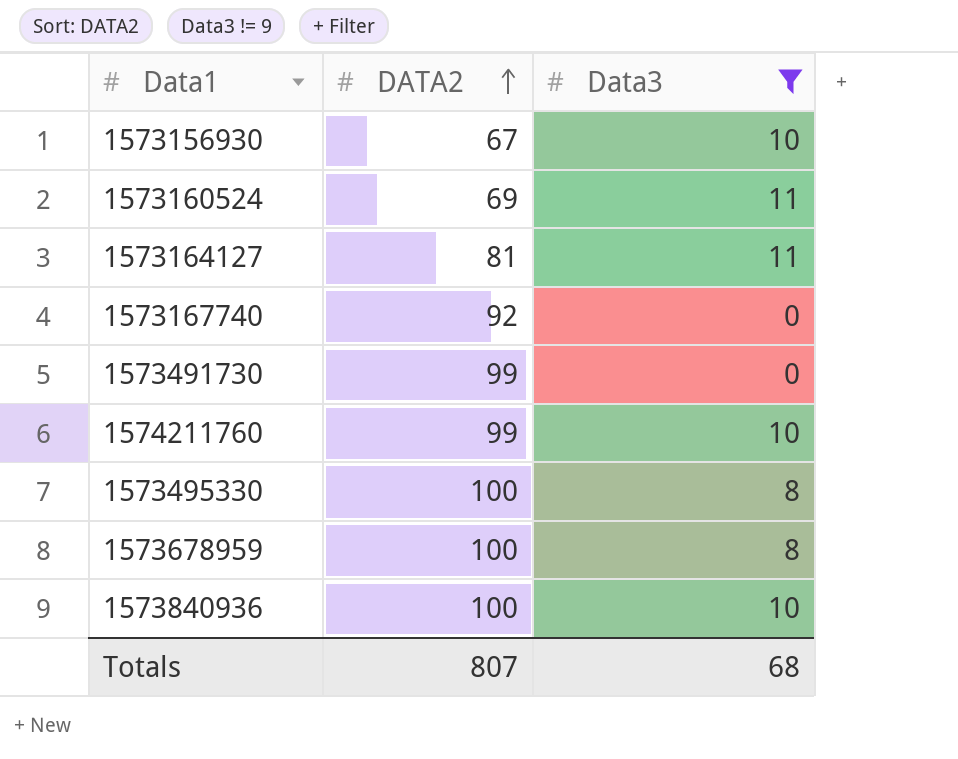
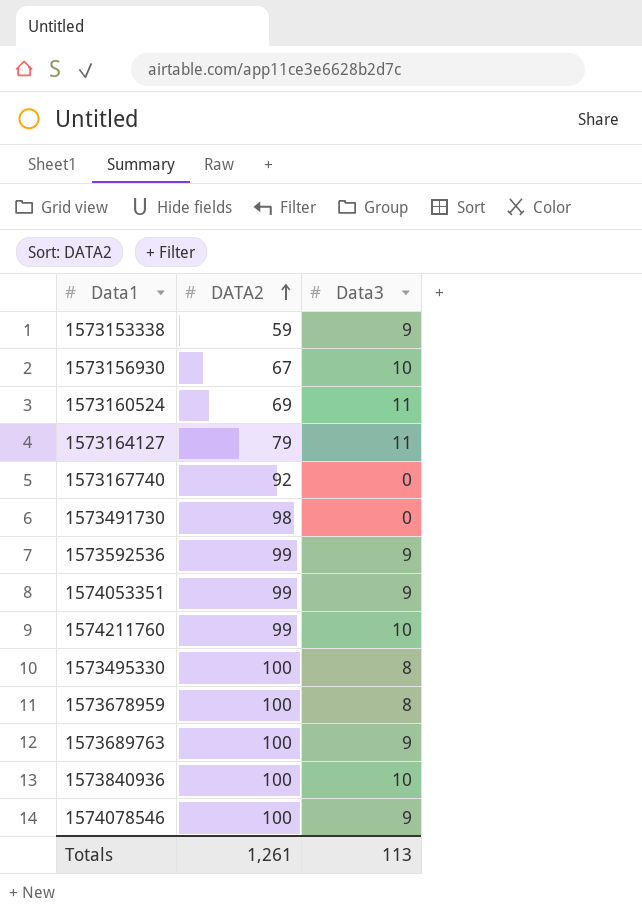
filter: Data3 != 9 -> none
1573164127 | DATA2: 81 -> 79
1573491730 | DATA2: 99 -> 98
Totals | DATA2: 807 -> 1,261
Totals | Data3: 68 -> 113

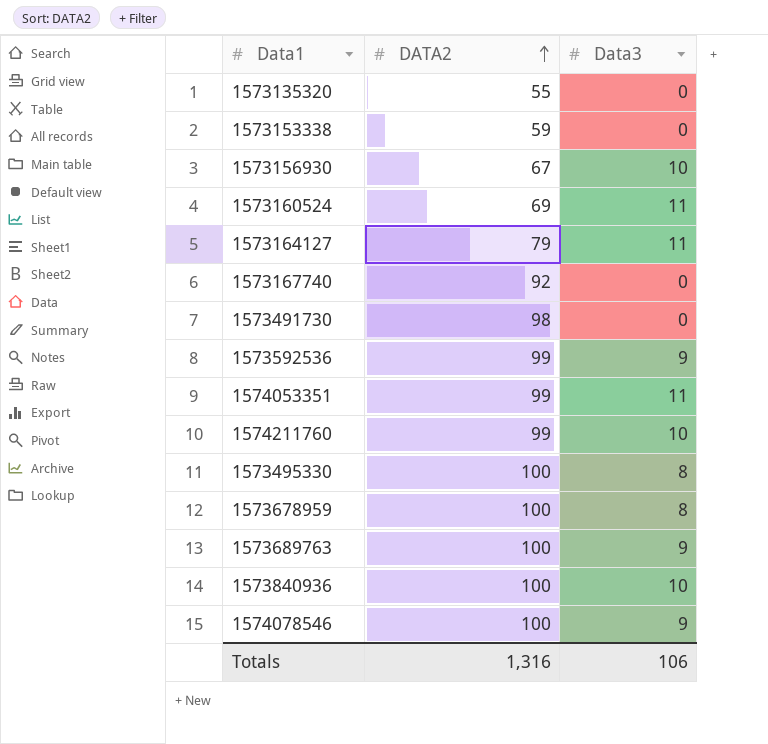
row 1573135320: none -> 55 | 0
1573153338 | Data3: 9 -> 0
1574053351 | Data3: 9 -> 11
Totals | DATA2: 1,261 -> 1,316
Totals | Data3: 113 -> 106

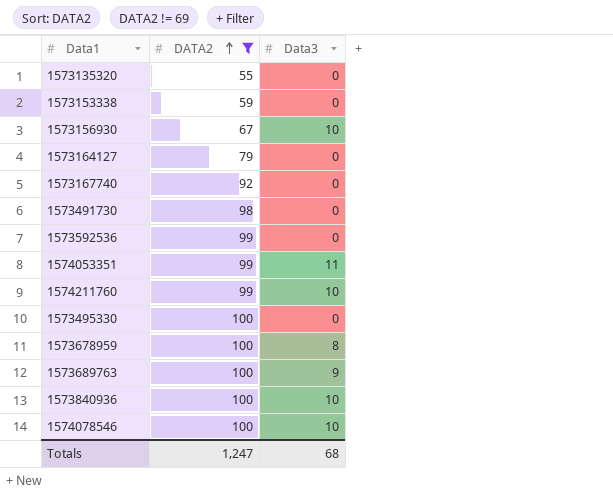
filter: none -> DATA2 != 69
1573164127 | Data3: 11 -> 0
1573592536 | Data3: 9 -> 0
1573495330 | Data3: 8 -> 0
1574078546 | Data3: 9 -> 10
Totals | DATA2: 1,316 -> 1,247
Totals | Data3: 106 -> 68

